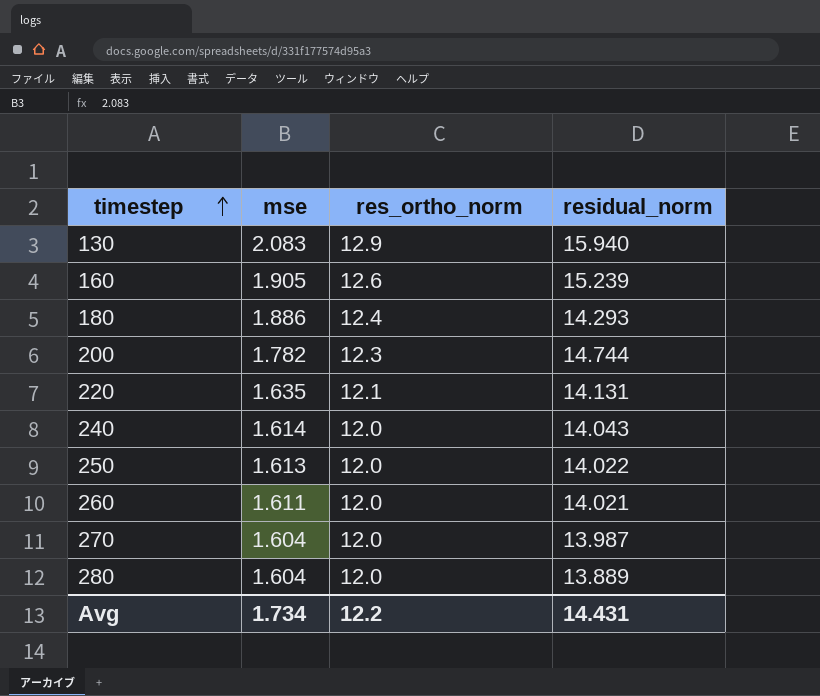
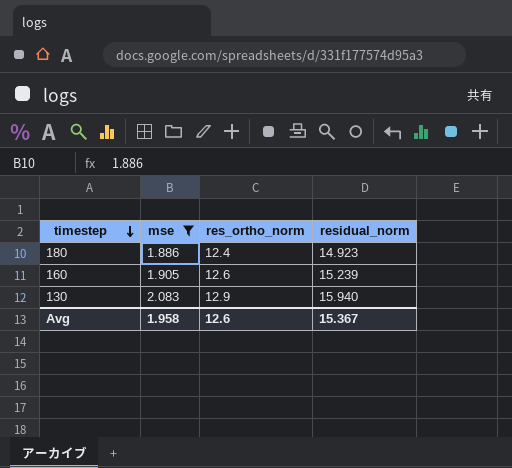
filter: none -> mse >= 1.886
row order: timestep ascending -> timestep descending
180 | residual_norm: 14.293 -> 14.923
Avg | mse: 1.734 -> 1.958
Avg | res_ortho_norm: 12.2 -> 12.6
Avg | residual_norm: 14.431 -> 15.367

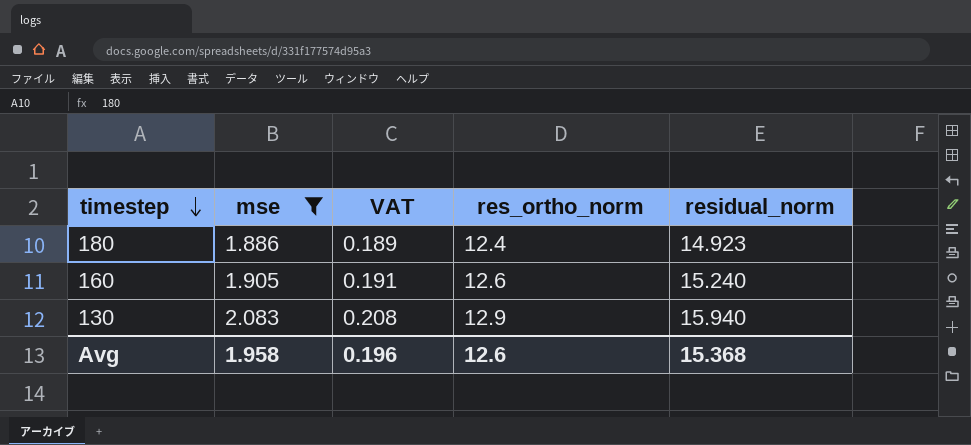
column VAT | formula: none -> [mse] * 0.1
160 | residual_norm: 15.239 -> 15.240
Avg | residual_norm: 15.367 -> 15.368

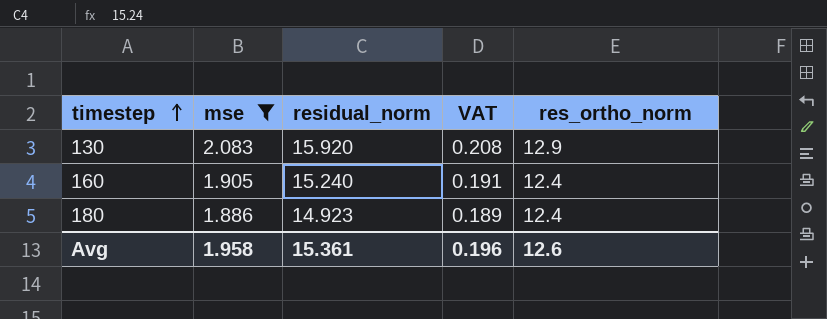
row order: timestep descending -> timestep ascending
column residual_norm | position: 5 -> 3
130 | residual_norm: 15.940 -> 15.920
160 | res_ortho_norm: 12.6 -> 12.4
Avg | residual_norm: 15.368 -> 15.361

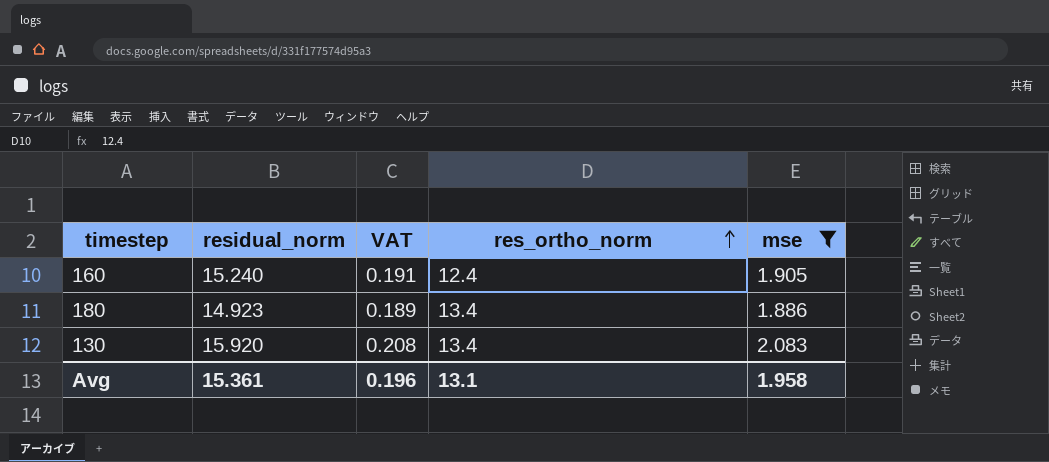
row order: timestep ascending -> res_ortho_norm ascending
column mse | position: 2 -> 5
180 | res_ortho_norm: 12.4 -> 13.4
130 | res_ortho_norm: 12.9 -> 13.4
Avg | res_ortho_norm: 12.6 -> 13.1

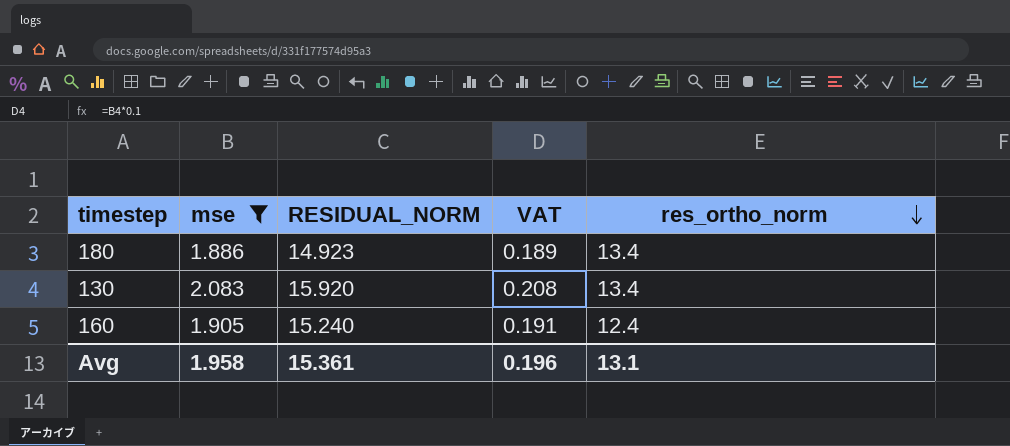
row order: res_ortho_norm ascending -> res_ortho_norm descending
column mse | position: 5 -> 2
column name: residual_norm -> RESIDUAL_NORM

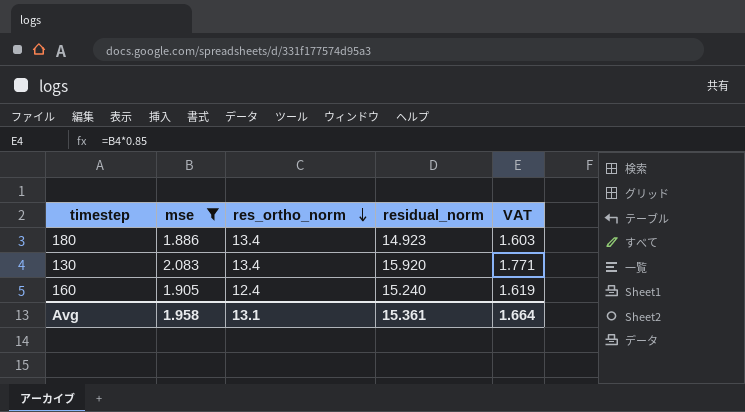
column res_ortho_norm | position: 5 -> 3
column name: RESIDUAL_NORM -> residual_norm
column VAT | formula: [mse] * 0.1 -> [mse] * 0.85
Avg | VAT: 0.196 -> 1.664

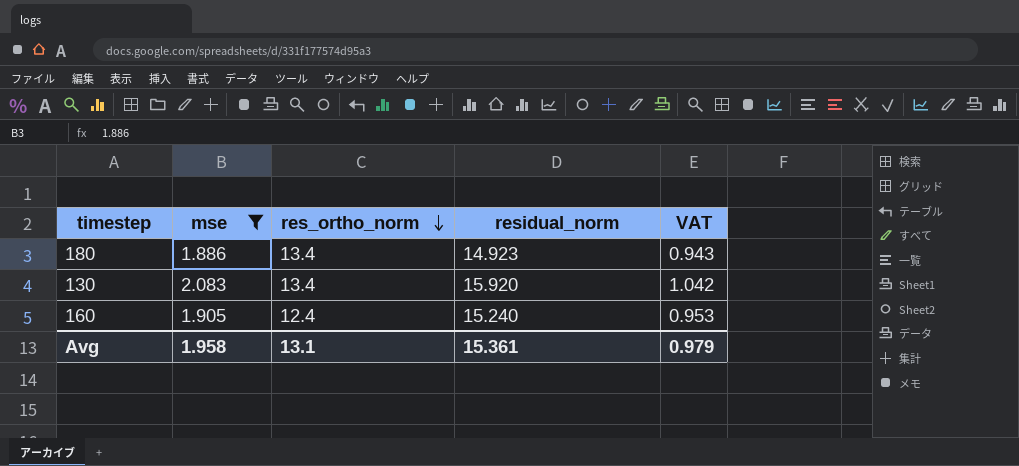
column VAT | formula: [mse] * 0.85 -> [mse] * 0.5
Avg | VAT: 1.664 -> 0.979

